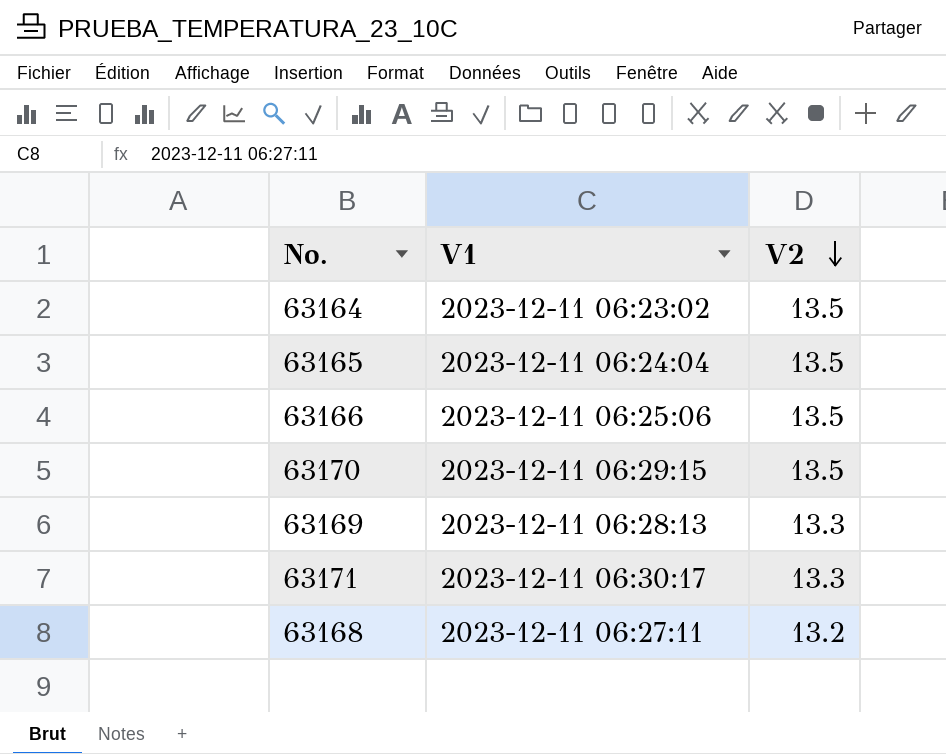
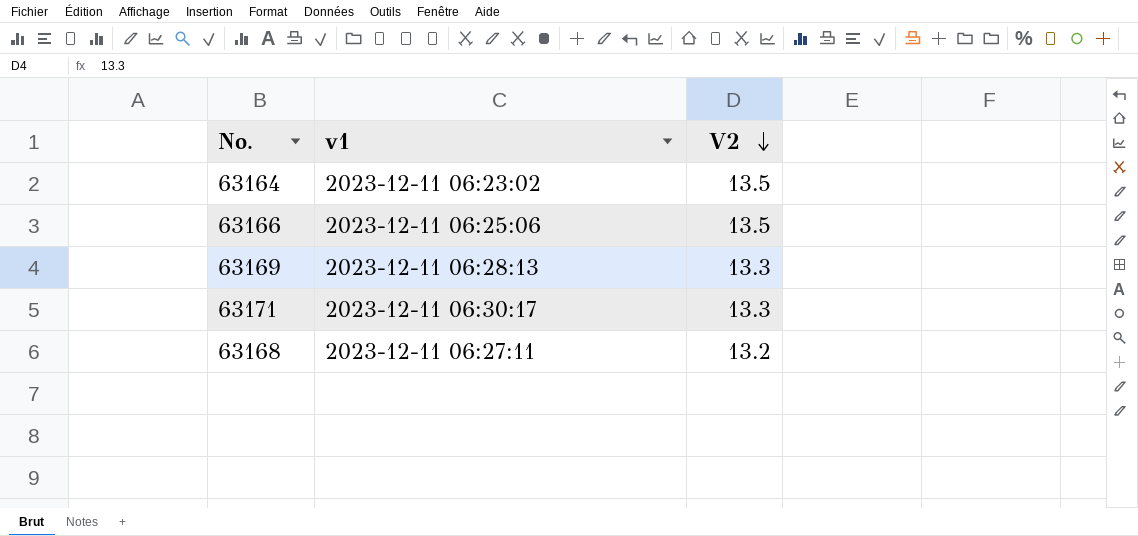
column name: V1 -> v1
row 63165: 2023-12-11 06:24:04 | 13.5 -> none
row 63170: 2023-12-11 06:29:15 | 13.5 -> none

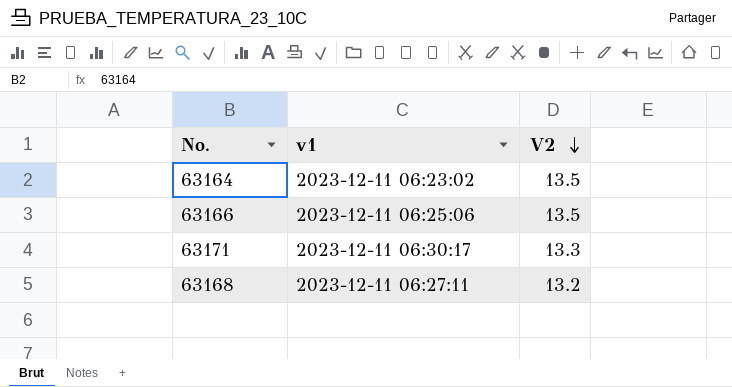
row 63169: 2023-12-11 06:28:13 | 13.3 -> none

